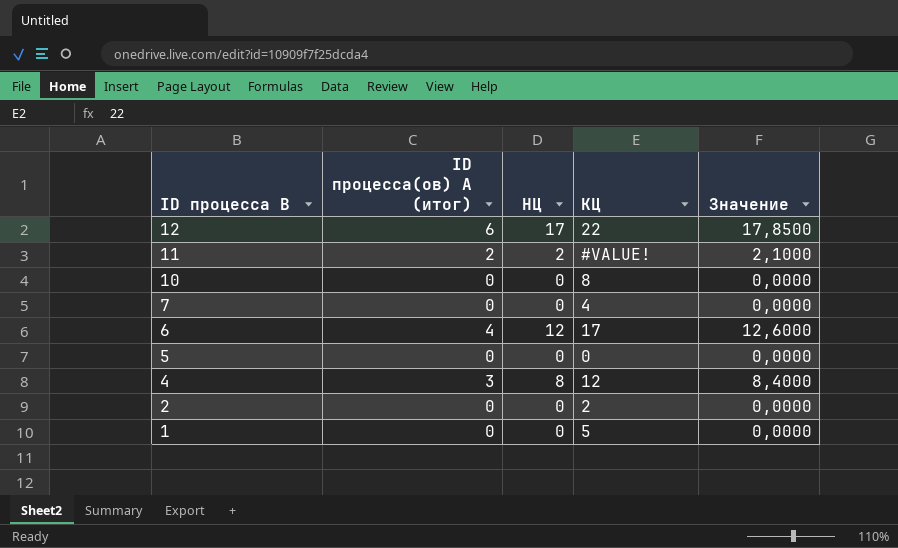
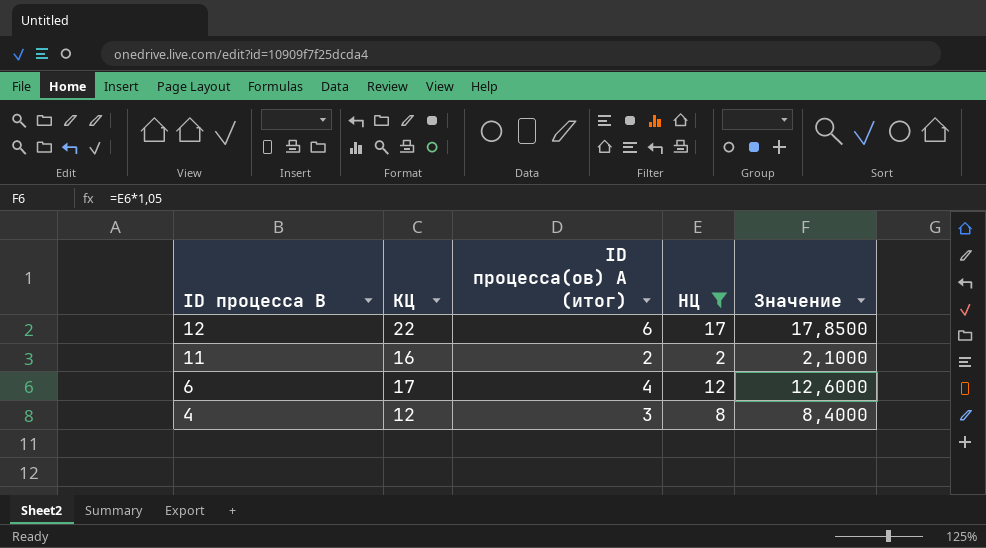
filter: none -> НЦ != 0
column КЦ | position: 4 -> 2
11 | КЦ: #VALUE! -> 16

